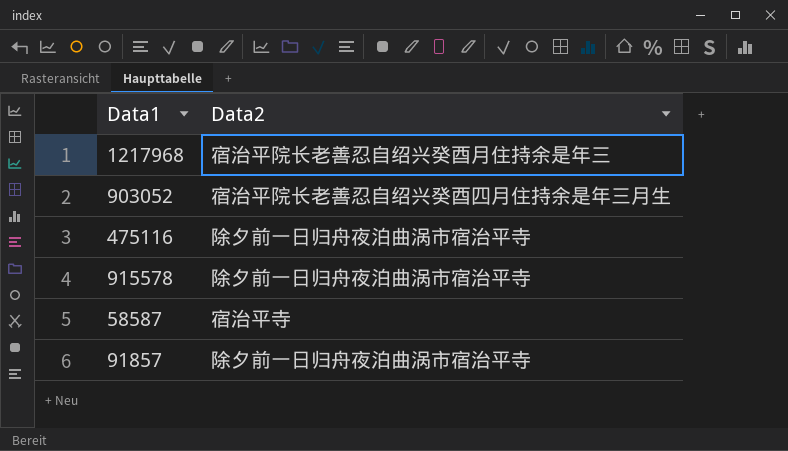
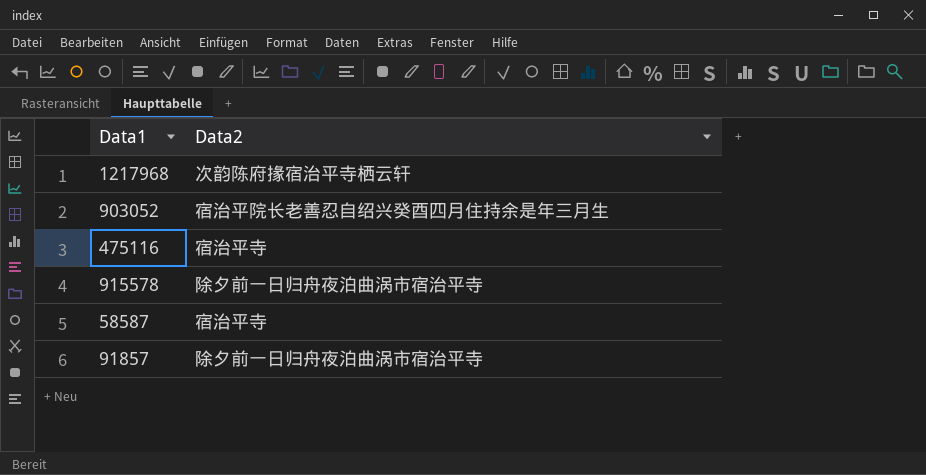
1217968 | Data2: 宿治平院长老善忍自绍兴癸酉月住持余是年三 -> 次韵陈府掾宿治平寺栖云轩
475116 | Data2: 除夕前一日归舟夜泊曲涡市宿治平寺 -> 宿治平寺

